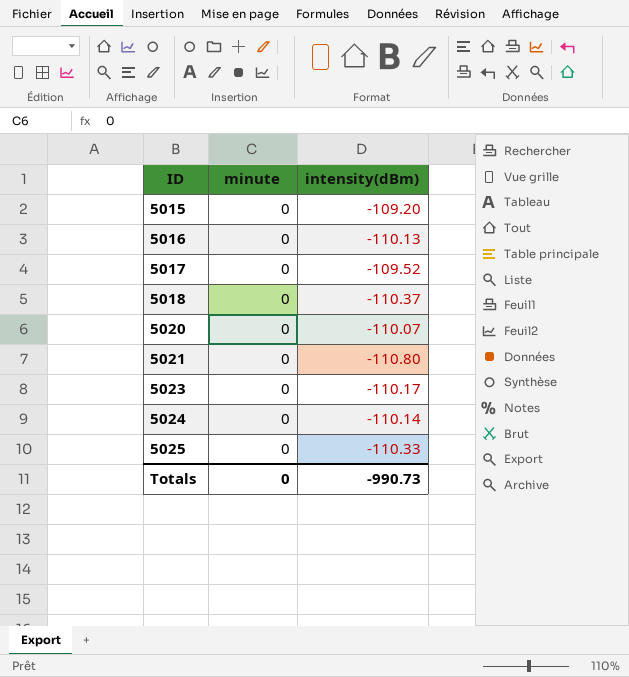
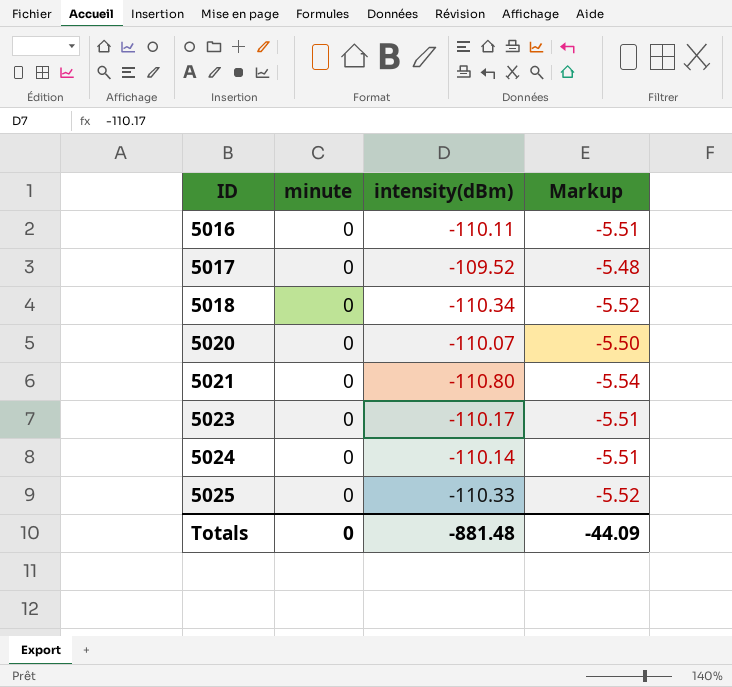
column Markup | formula: none -> [intensity(dBm)] * 0.05
row 5015: 0 | -109.20 -> none
5016 | intensity(dBm): -110.13 -> -110.11
5018 | intensity(dBm): -110.37 -> -110.34
Totals | intensity(dBm): -990.73 -> -881.48

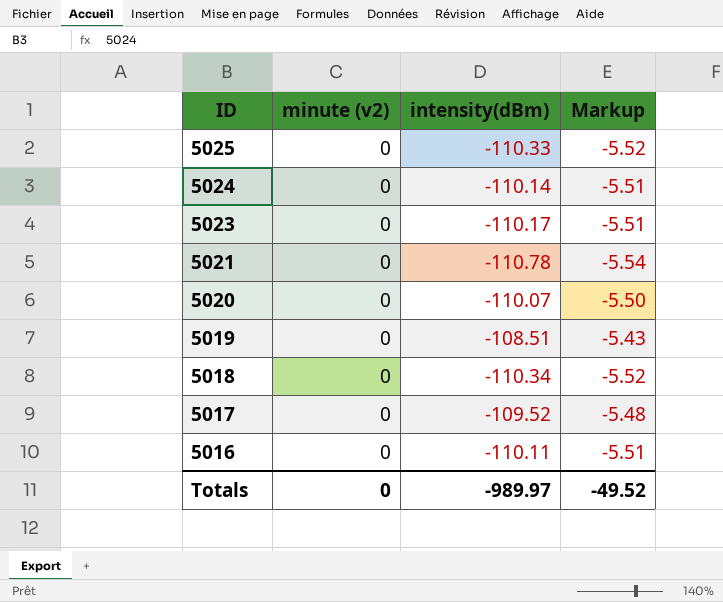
row order: ID ascending -> ID descending
column name: minute -> minute (v2)
5021 | intensity(dBm): -110.80 -> -110.78
row 5019: none -> 0 | -108.51 | -5.43
Totals | intensity(dBm): -881.48 -> -989.97
Totals | Markup: -44.09 -> -49.52

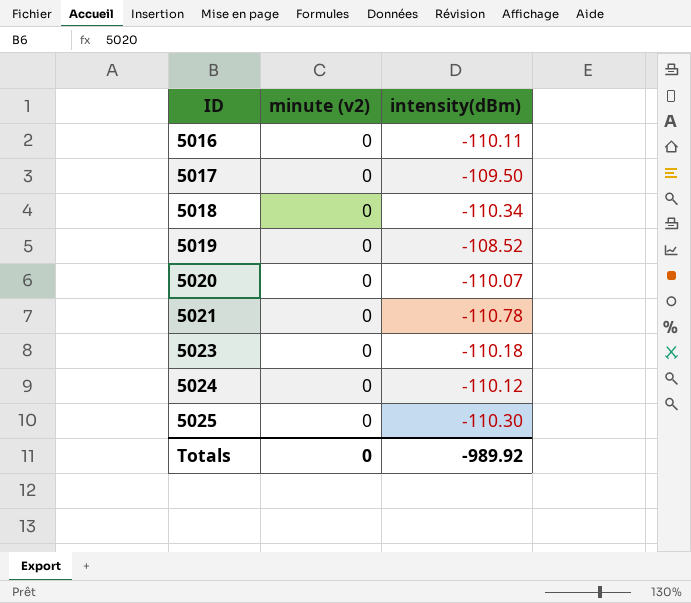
row order: ID descending -> ID ascending
column Markup | formula: [intensity(dBm)] * 0.05 -> none
5017 | intensity(dBm): -109.52 -> -109.50
5019 | intensity(dBm): -108.51 -> -108.52
5023 | intensity(dBm): -110.17 -> -110.18
5024 | intensity(dBm): -110.14 -> -110.12
5025 | intensity(dBm): -110.33 -> -110.30
Totals | intensity(dBm): -989.97 -> -989.92

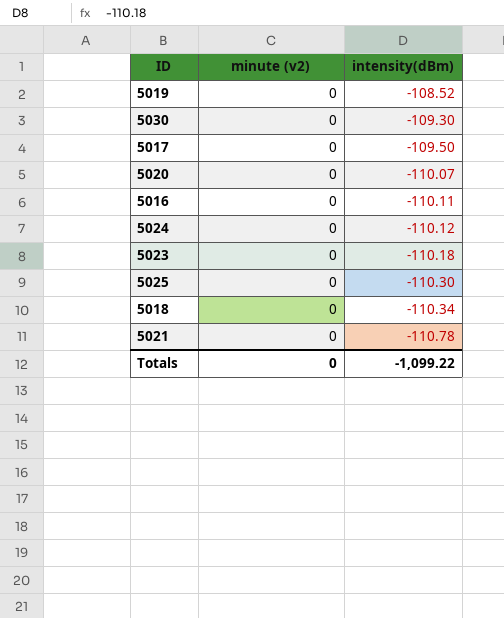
row order: ID ascending -> intensity(dBm) descending
row 5030: none -> 0 | -109.30
Totals | intensity(dBm): -989.92 -> -1,099.22

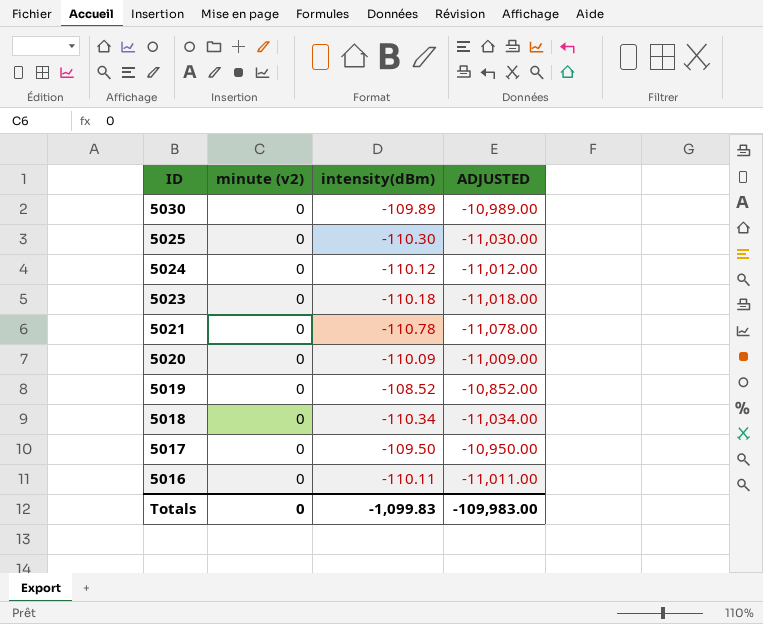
row order: intensity(dBm) descending -> ID descending
column ADJUSTED | formula: none -> [intensity(dBm)] * 100
5030 | intensity(dBm): -109.30 -> -109.89
5020 | intensity(dBm): -110.07 -> -110.09
Totals | intensity(dBm): -1,099.22 -> -1,099.83

